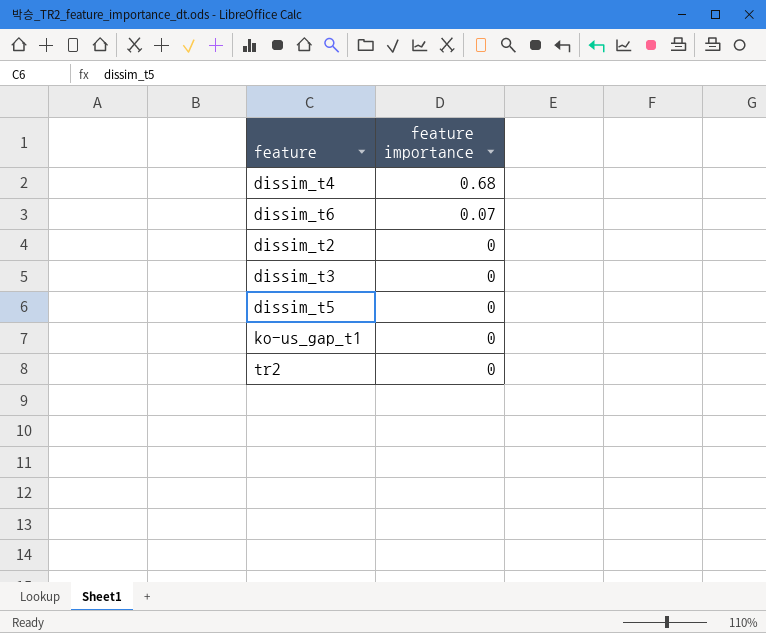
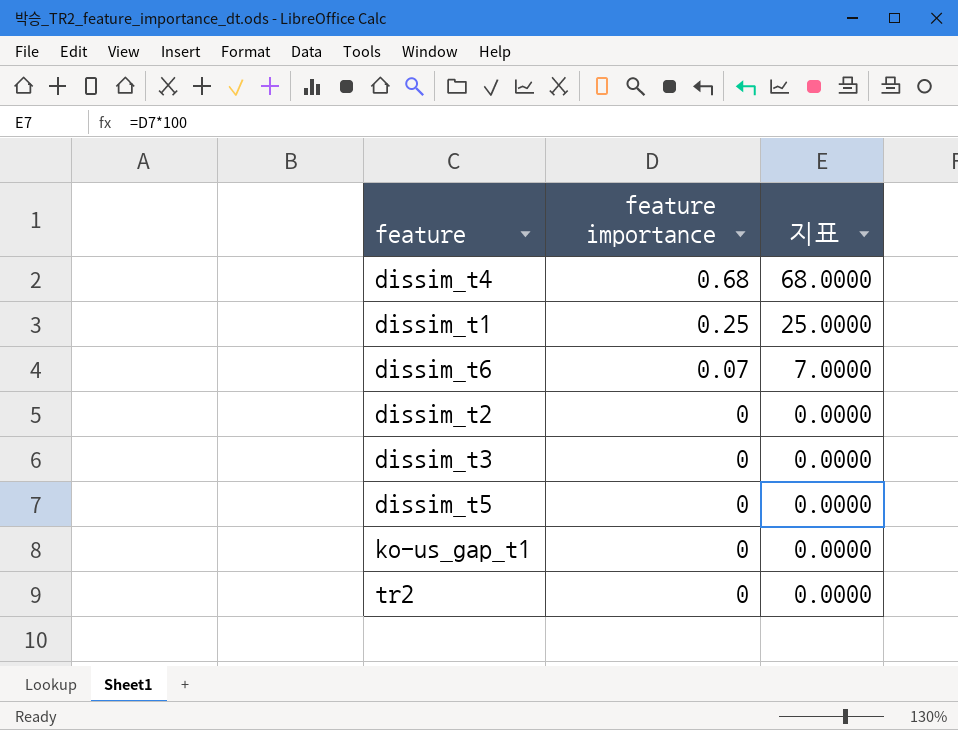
column 지표 | formula: none -> [feature importance] * 100
row dissim_t1: none -> 0.25 | 25.0000

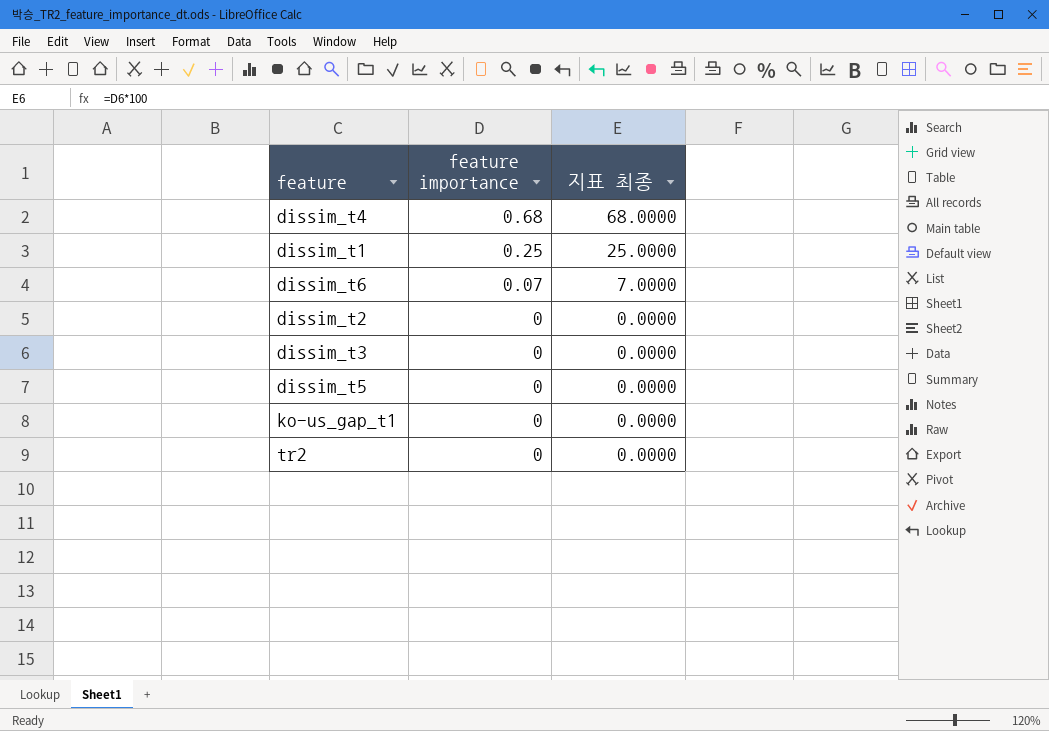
column name: 지표 -> 지표 최종

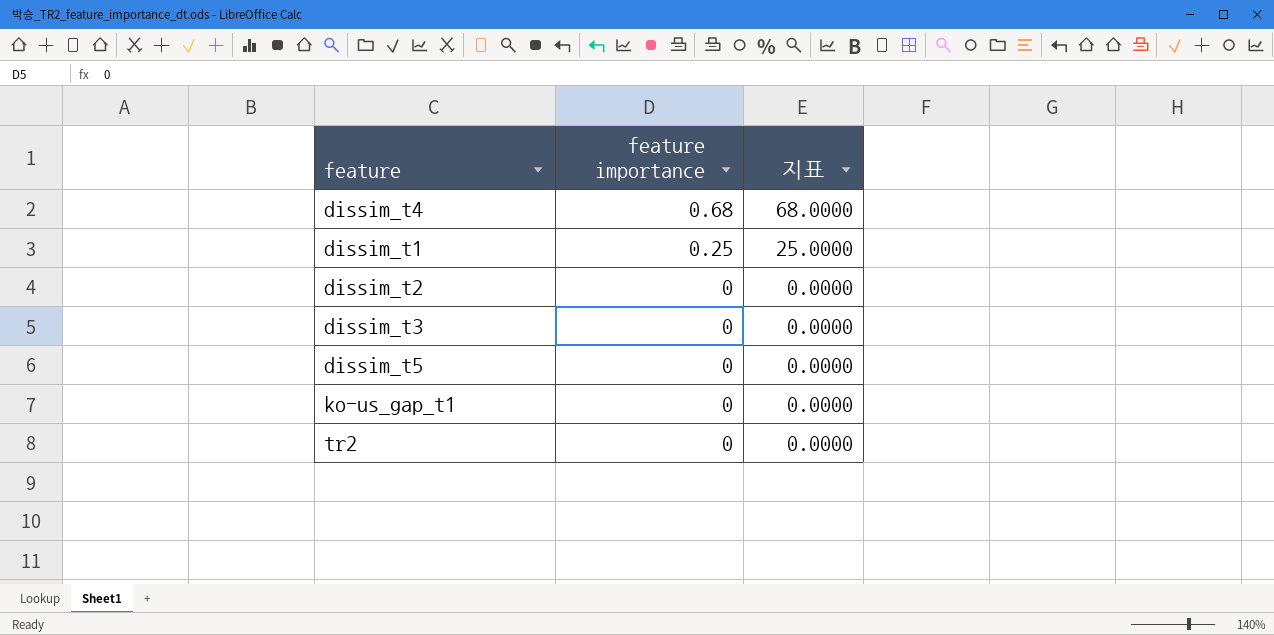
column name: 지표 최종 -> 지표
row dissim_t6: 0.07 | 7.0000 -> none

